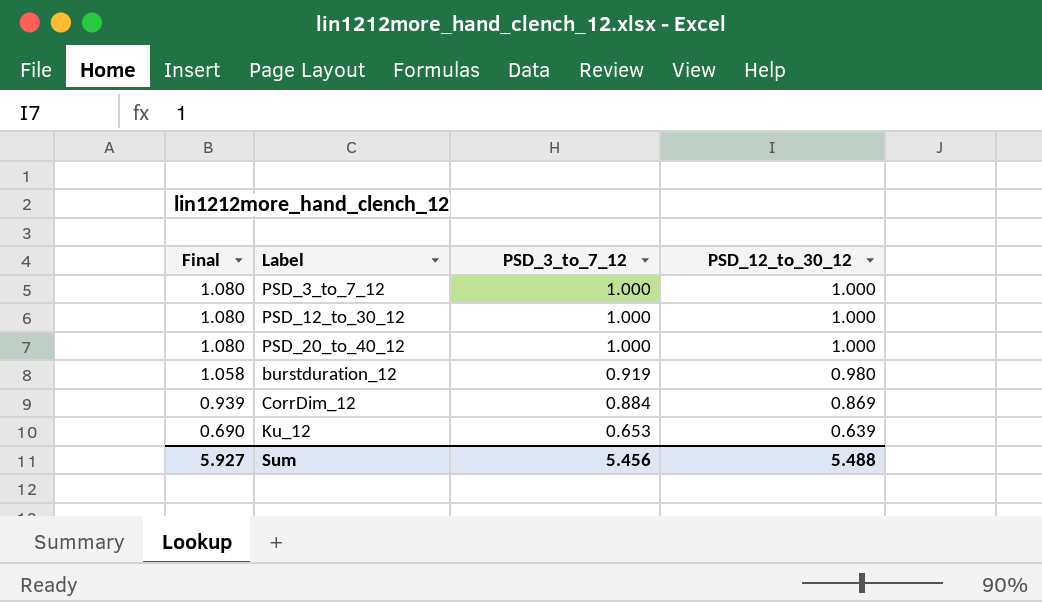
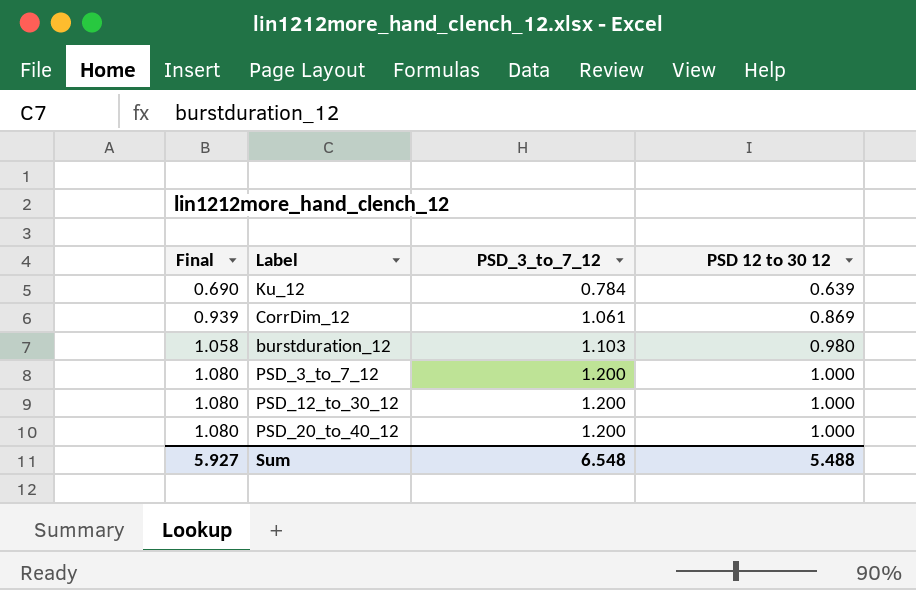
row order: Final descending -> Final ascending
column name: PSD_12_to_30_12 -> PSD 12 to 30 12
Ku_12 | PSD_3_to_7_12: 0.653 -> 0.784
CorrDim_12 | PSD_3_to_7_12: 0.884 -> 1.061
burstduration_12 | PSD_3_to_7_12: 0.919 -> 1.103
PSD_3_to_7_12 | PSD_3_to_7_12: 1.000 -> 1.200
PSD_12_to_30_12 | PSD_3_to_7_12: 1.000 -> 1.200
PSD_20_to_40_12 | PSD_3_to_7_12: 1.000 -> 1.200
Sum | PSD_3_to_7_12: 5.456 -> 6.548

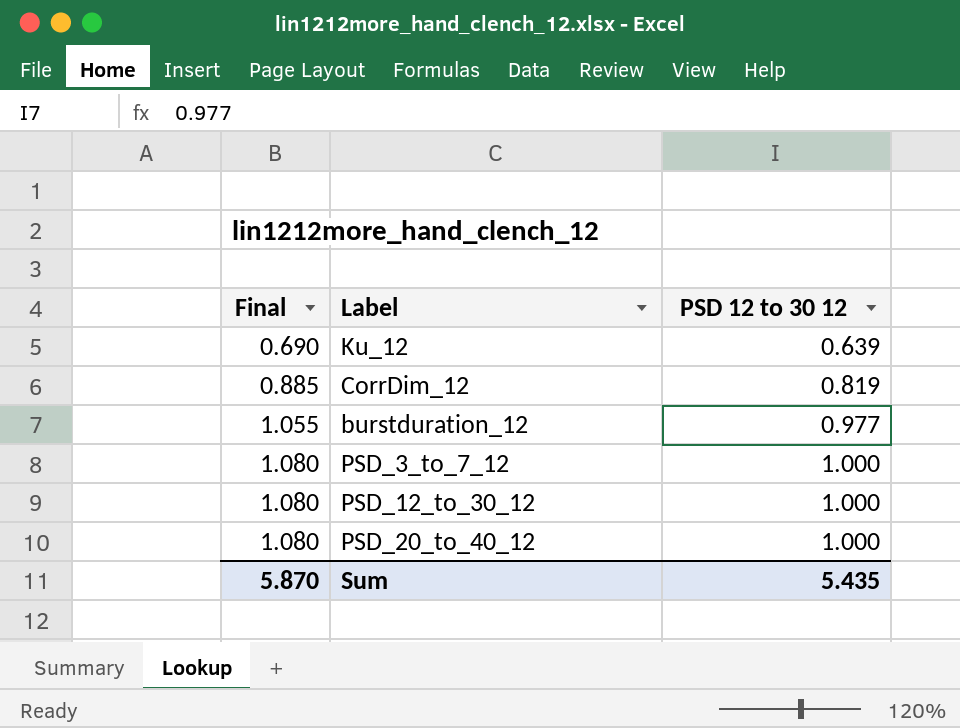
column PSD_3_to_7_12 | position: 3 -> none
CorrDim_12 | Final: 0.939 -> 0.885
CorrDim_12 | PSD 12 to 30 12: 0.869 -> 0.819
burstduration_12 | Final: 1.058 -> 1.055
burstduration_12 | PSD 12 to 30 12: 0.980 -> 0.977
Sum | Final: 5.927 -> 5.870
Sum | PSD 12 to 30 12: 5.488 -> 5.435

